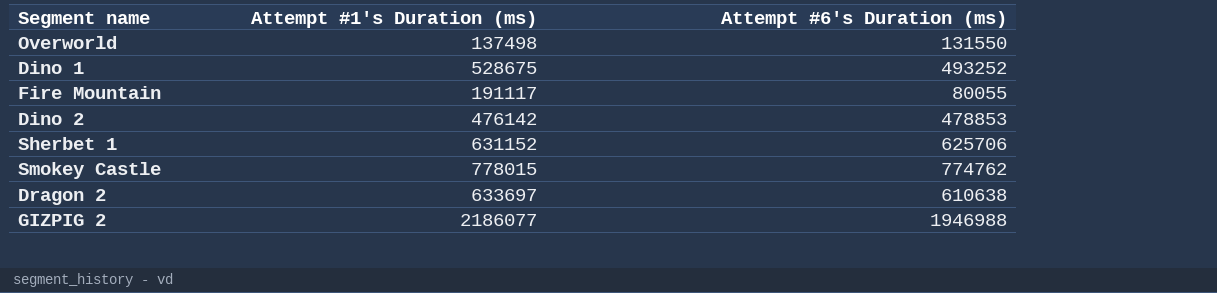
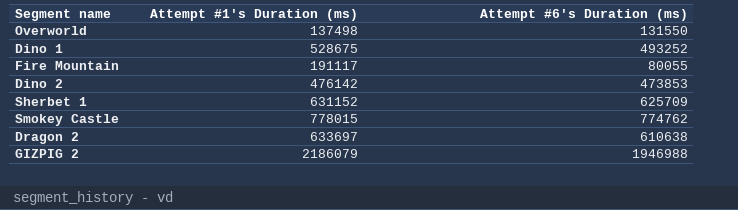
Dino 2 | Attempt #6's Duration (ms): 478853 -> 473853
Sherbet 1 | Attempt #6's Duration (ms): 625706 -> 625709
GIZPIG 2 | Attempt #1's Duration (ms): 2186077 -> 2186079

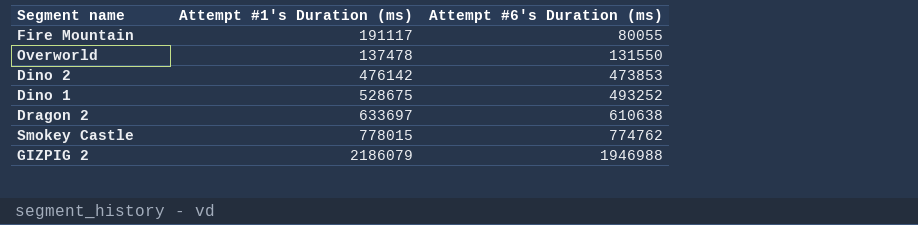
row order: none -> Attempt #6's Duration (ms) ascending
row Sherbet 1: 631152 | 625709 -> none
Overworld | Attempt #1's Duration (ms): 137498 -> 137478

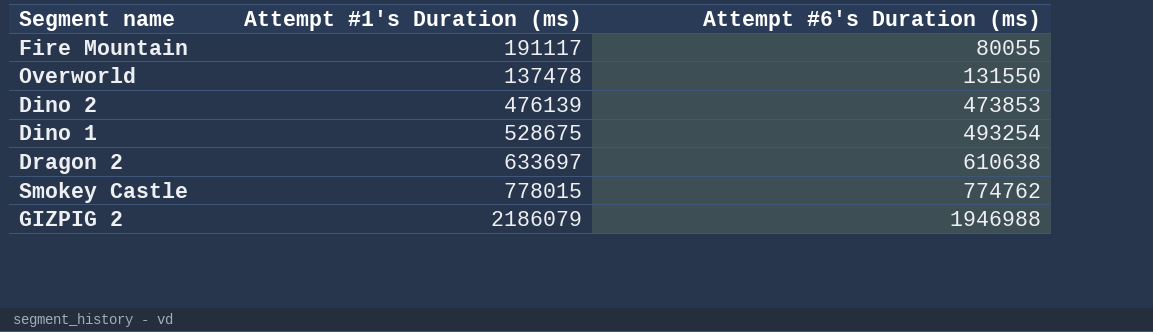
Dino 2 | Attempt #1's Duration (ms): 476142 -> 476139
Dino 1 | Attempt #6's Duration (ms): 493252 -> 493254

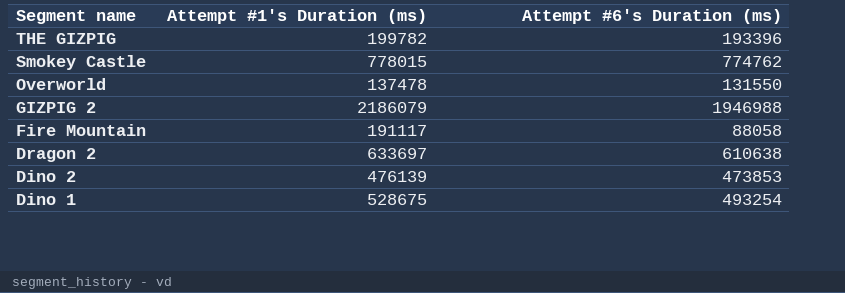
row order: Attempt #6's Duration (ms) ascending -> Segment name descending
row THE GIZPIG: none -> 199782 | 193396
Fire Mountain | Attempt #6's Duration (ms): 80055 -> 88058

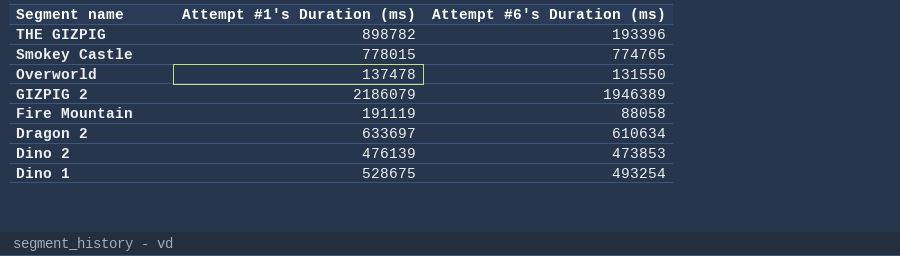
THE GIZPIG | Attempt #1's Duration (ms): 199782 -> 898782
Smokey Castle | Attempt #6's Duration (ms): 774762 -> 774765
GIZPIG 2 | Attempt #6's Duration (ms): 1946988 -> 1946389
Fire Mountain | Attempt #1's Duration (ms): 191117 -> 191119
Dragon 2 | Attempt #6's Duration (ms): 610638 -> 610634

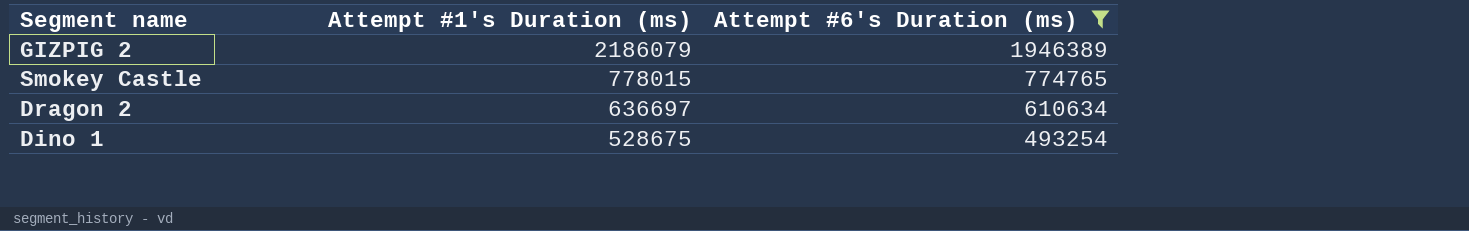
filter: none -> Attempt #6's Duration (ms) >= 493254
row order: Segment name descending -> Attempt #1's Duration (ms) descending
Dragon 2 | Attempt #1's Duration (ms): 633697 -> 636697

